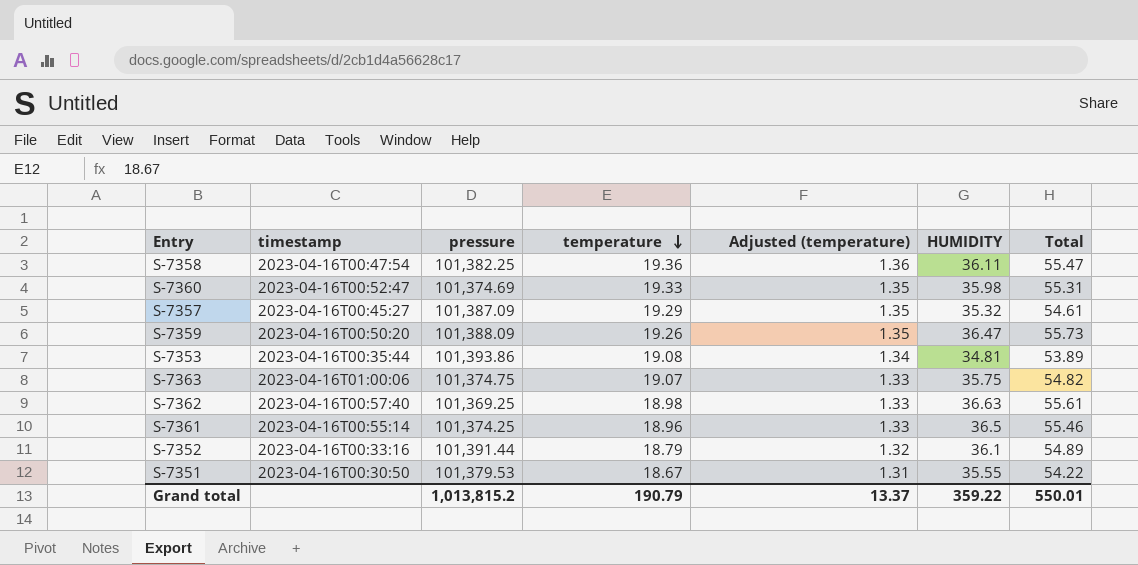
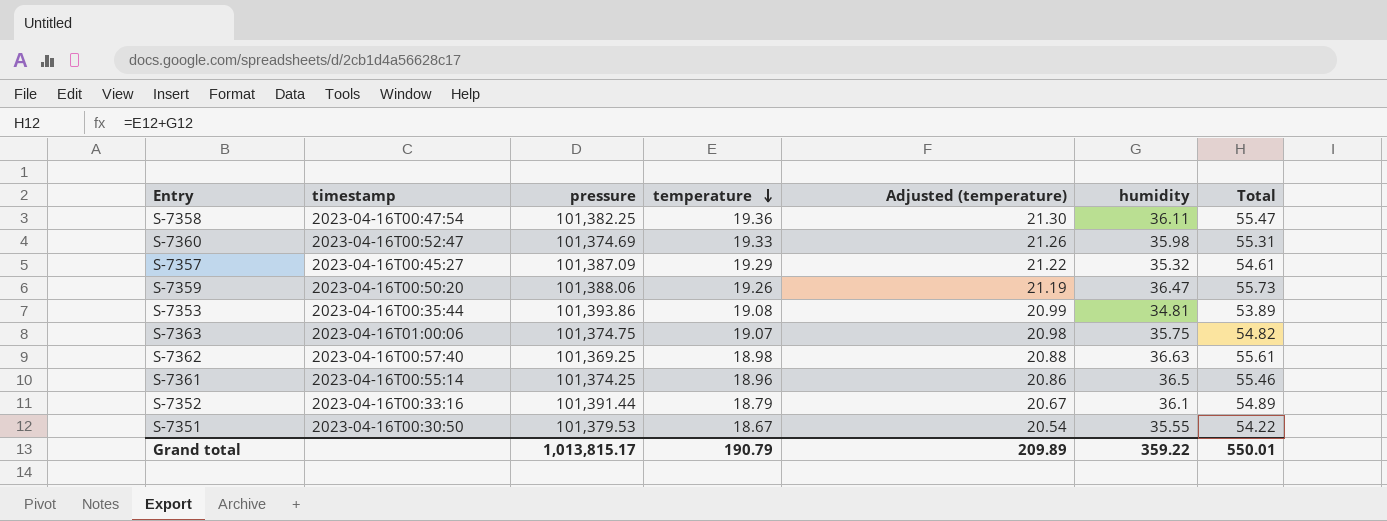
column Adjusted (temperature) | formula: [temperature] * 0.07 -> [temperature] * 1.1
column name: HUMIDITY -> humidity
S-7359 | pressure: 101,388.09 -> 101,388.06
Grand total | pressure: 1,013,815.2 -> 1,013,815.17
Grand total | Adjusted (temperature): 13.37 -> 209.89

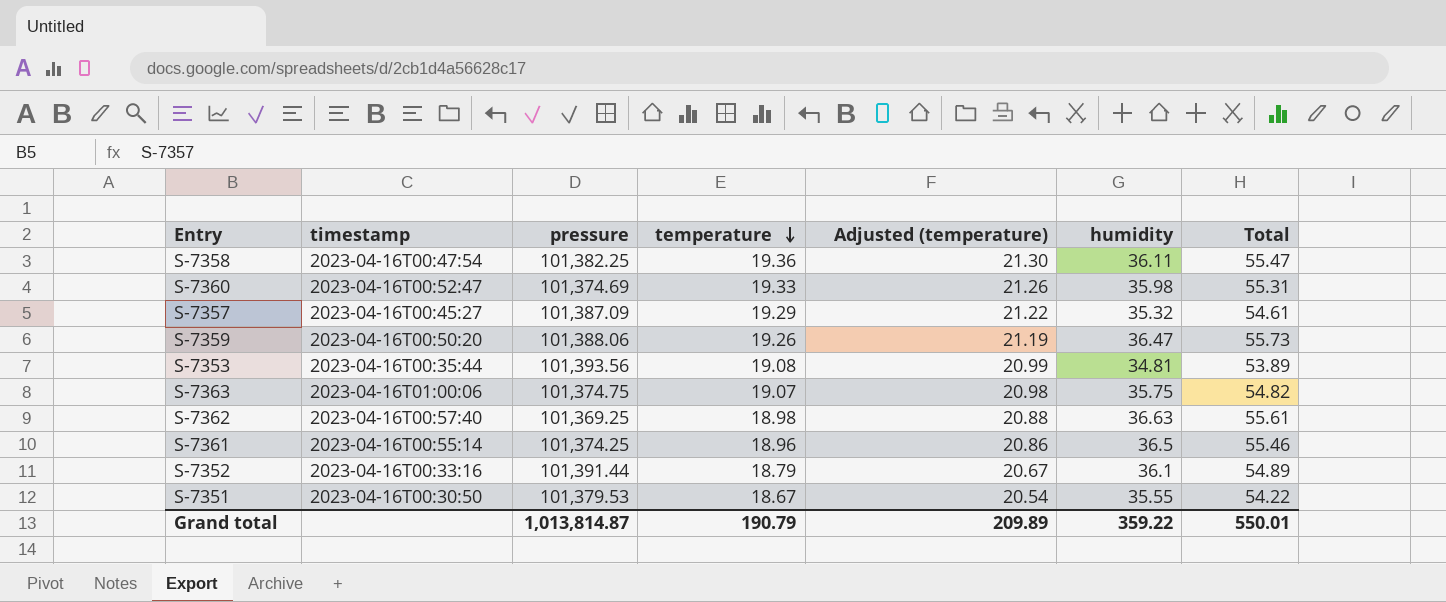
S-7353 | pressure: 101,393.86 -> 101,393.56
Grand total | pressure: 1,013,815.17 -> 1,013,814.87

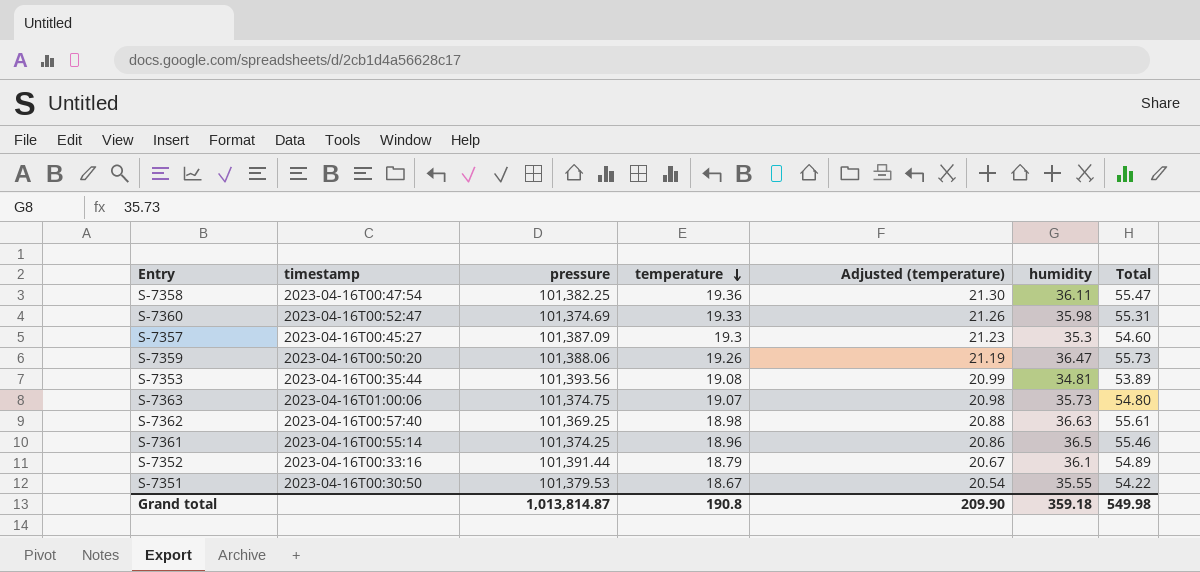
S-7357 | temperature: 19.29 -> 19.3
S-7357 | Adjusted (temperature): 21.22 -> 21.23
S-7357 | humidity: 35.32 -> 35.3
S-7357 | Total: 54.61 -> 54.60
S-7363 | humidity: 35.75 -> 35.73
S-7363 | Total: 54.82 -> 54.80
Grand total | temperature: 190.79 -> 190.8
Grand total | Adjusted (temperature): 209.89 -> 209.90
Grand total | humidity: 359.22 -> 359.18
Grand total | Total: 550.01 -> 549.98

